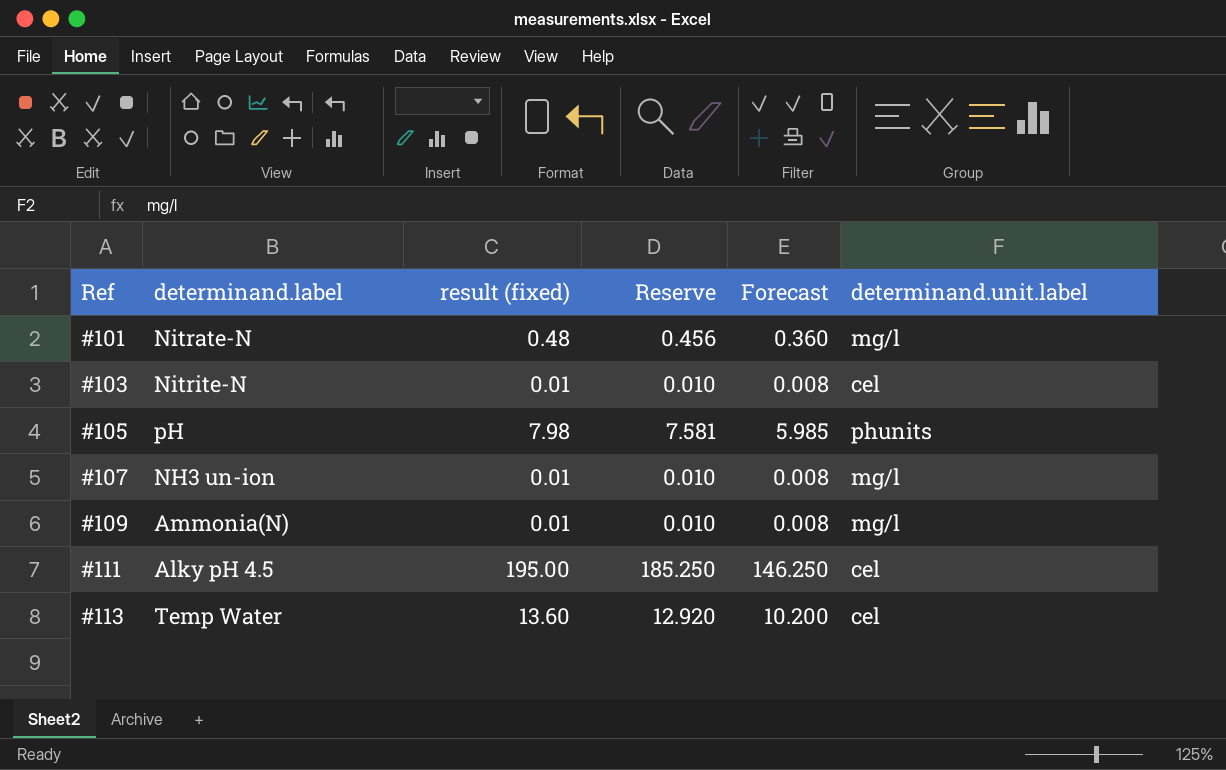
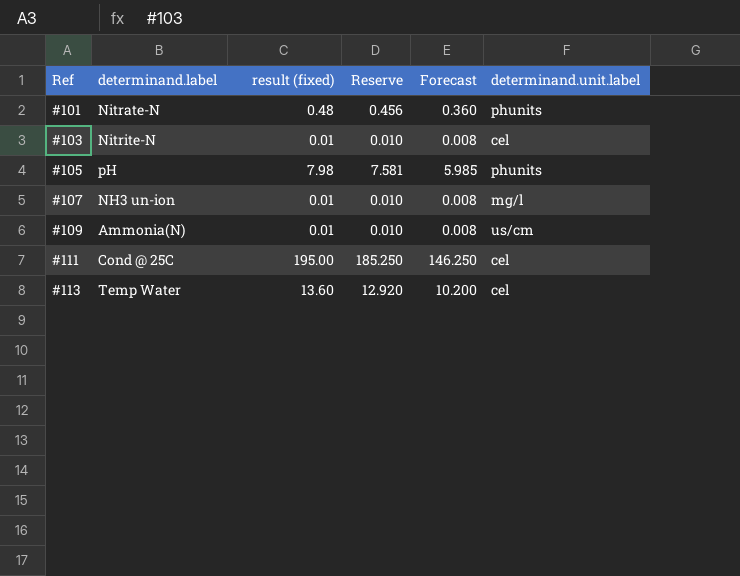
#101 | determinand.unit.label: mg/l -> phunits
#109 | determinand.unit.label: mg/l -> us/cm
#111 | determinand.label: Alky pH 4.5 -> Cond @ 25C

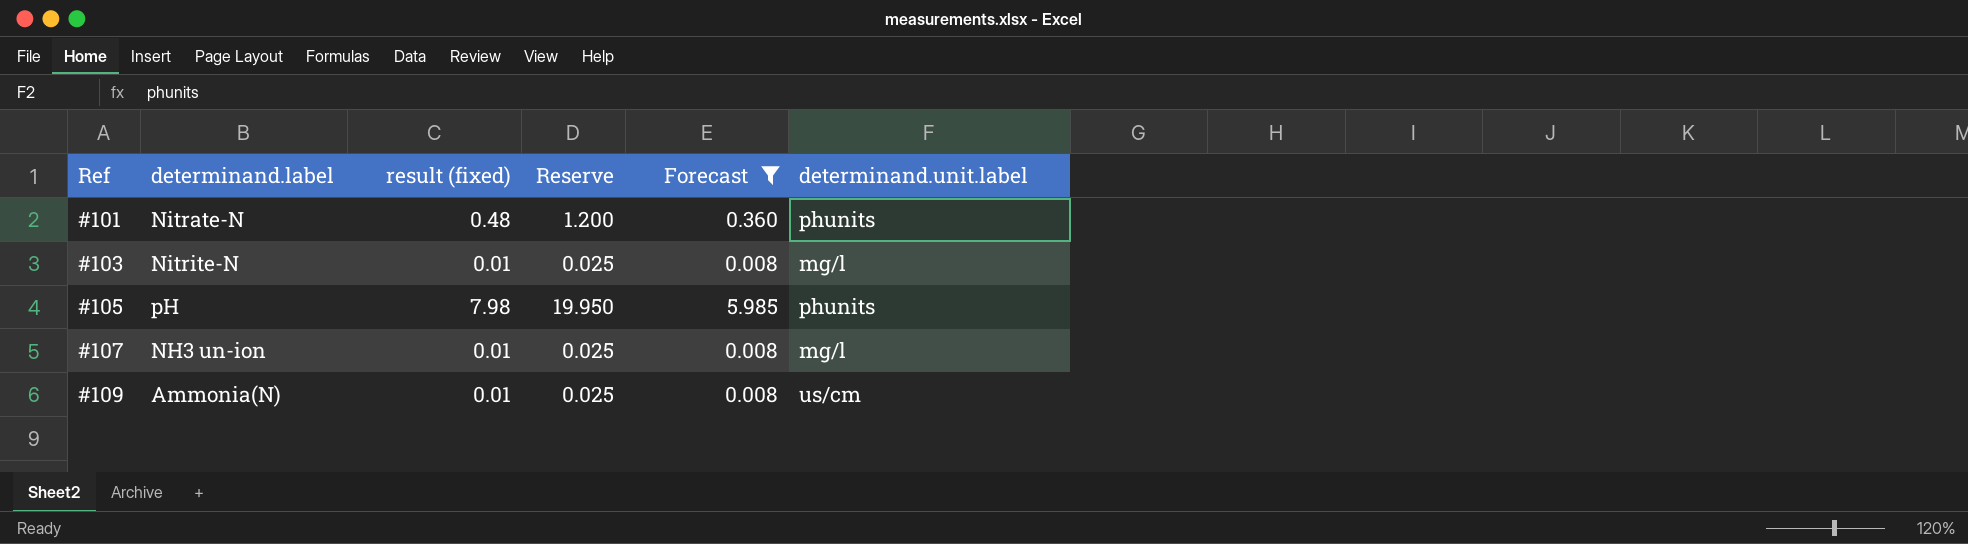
filter: none -> Forecast <= 5.985
column Reserve | formula: [result (fixed)] * 0.95 -> [result (fixed)] * 2.5
#103 | determinand.unit.label: cel -> mg/l

